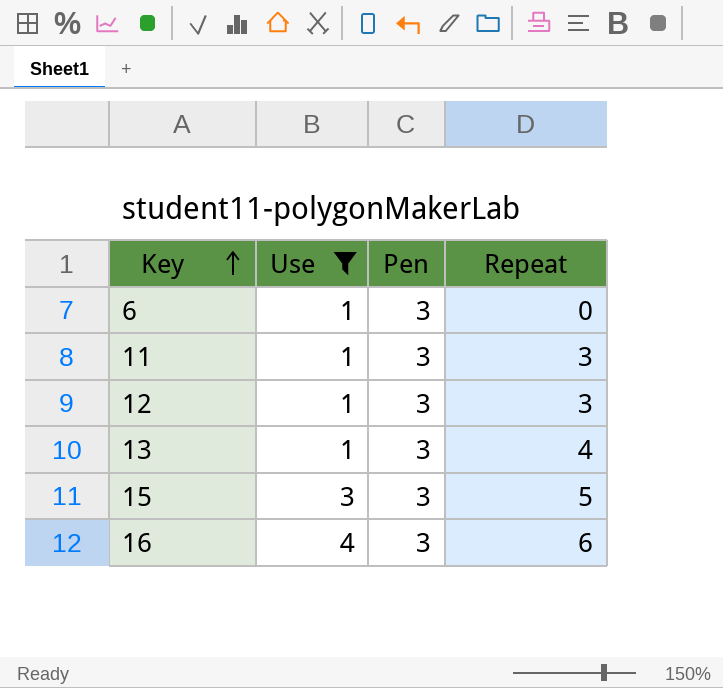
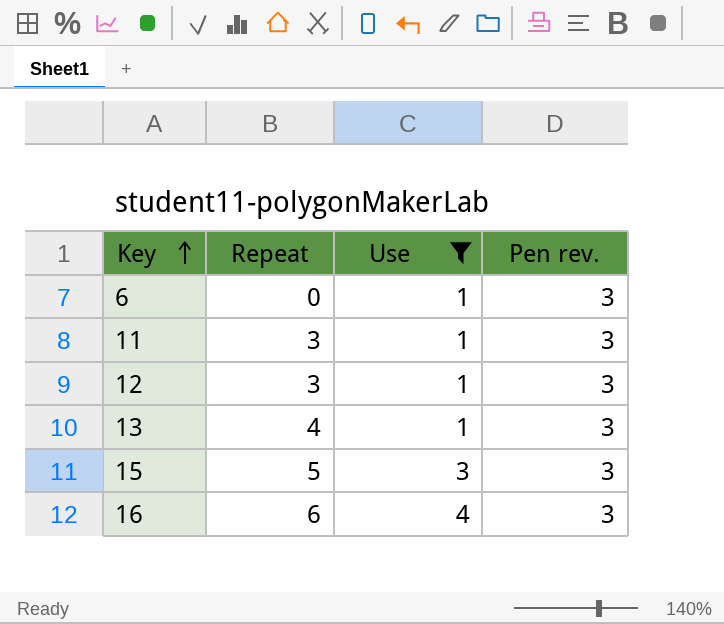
column Repeat | position: 4 -> 2
column name: Pen -> Pen rev.

